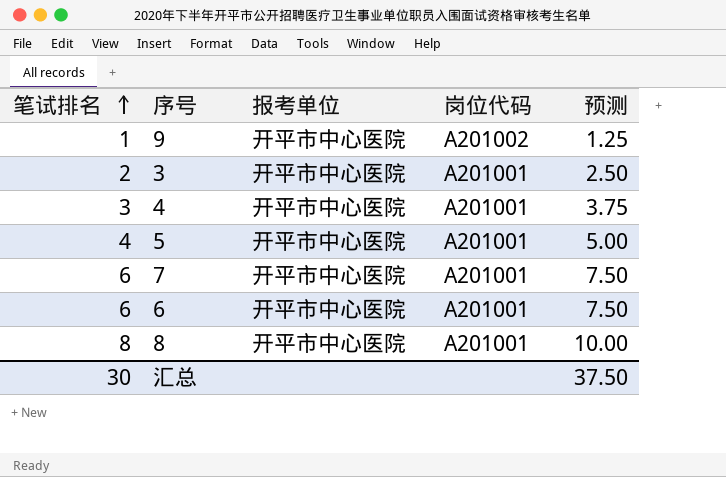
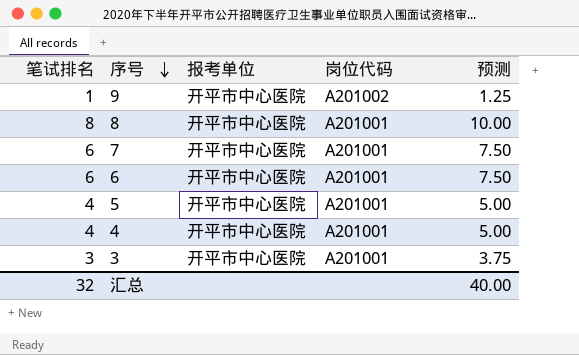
row order: 笔试排名 ascending -> 序号 descending
4 | 笔试排名: 3 -> 4
4 | 预测: 3.75 -> 5.00
3 | 笔试排名: 2 -> 3
3 | 预测: 2.50 -> 3.75
汇总 | 笔试排名: 30 -> 32
汇总 | 预测: 37.50 -> 40.00

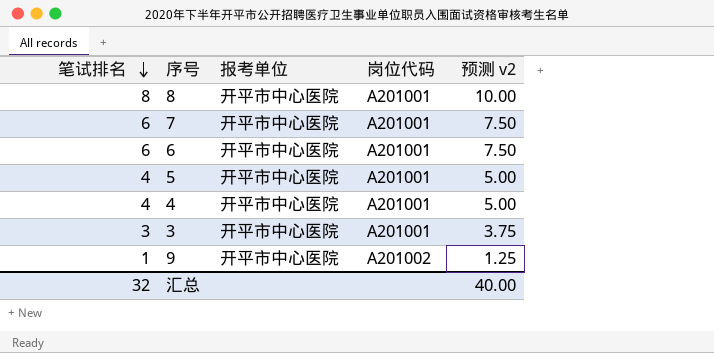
row order: 序号 descending -> 笔试排名 descending
column name: 预测 -> 预测 v2

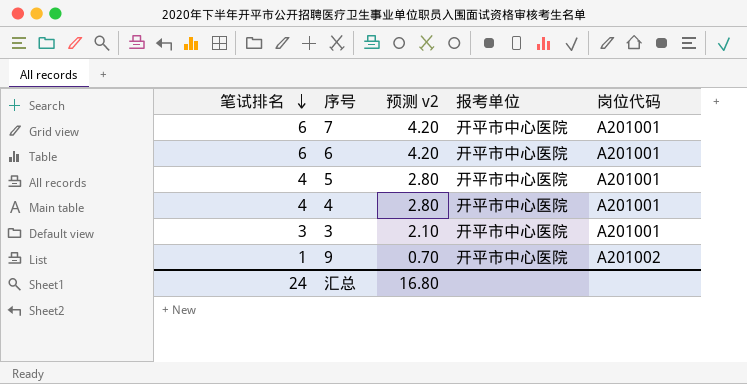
column 预测 v2 | formula: [笔试排名] * 1.25 -> [笔试排名] * 0.7
column 预测 v2 | position: 5 -> 3
row 8: 8 | 开平市中心医院 | A201001 | 10.00 -> none
汇总 | 笔试排名: 32 -> 24
汇总 | 预测 v2: 40.00 -> 16.80

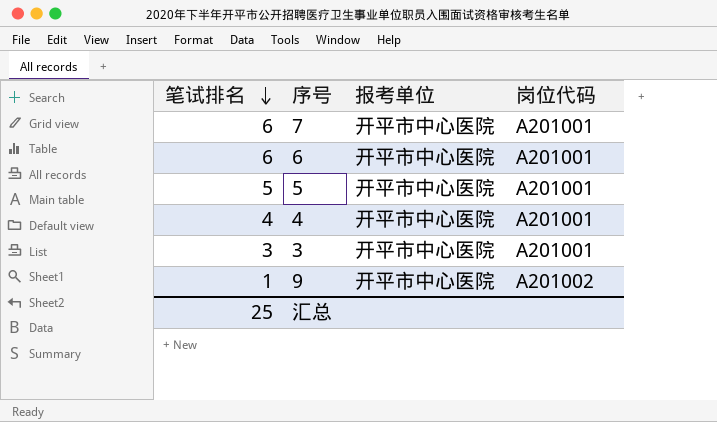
column 预测 v2 | formula: [笔试排名] * 0.7 -> none
5 | 笔试排名: 4 -> 5
汇总 | 笔试排名: 24 -> 25

